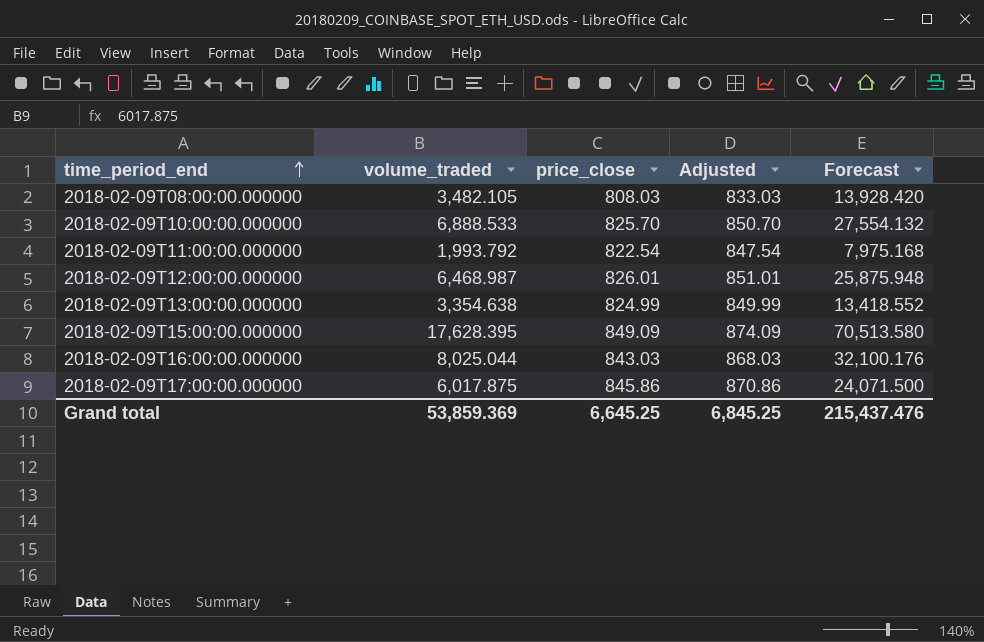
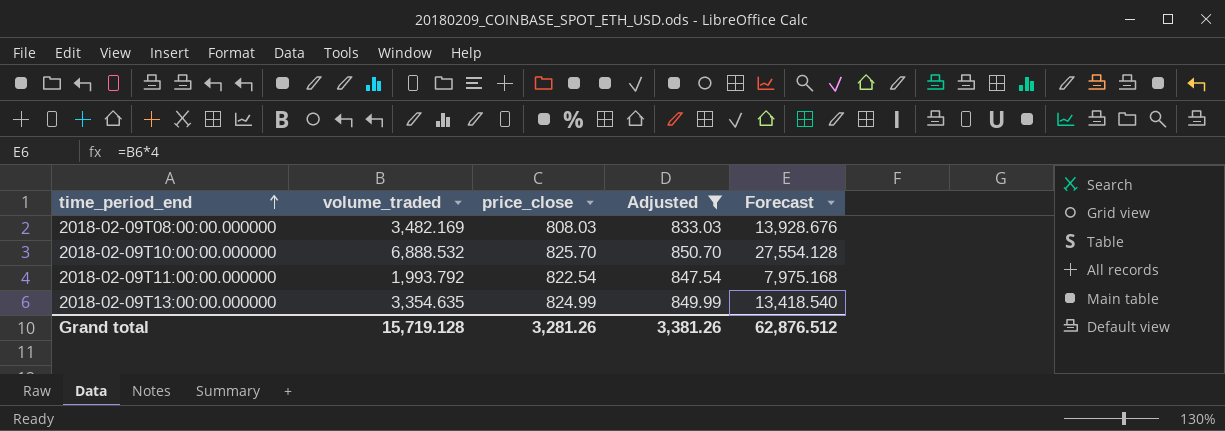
filter: none -> Adjusted <= 850.70
2018-02-09T08:00:00.000000 | volume_traded: 3,482.105 -> 3,482.169
2018-02-09T08:00:00.000000 | Forecast: 13,928.420 -> 13,928.676
2018-02-09T10:00:00.000000 | volume_traded: 6,888.533 -> 6,888.532
2018-02-09T10:00:00.000000 | Forecast: 27,554.132 -> 27,554.128
2018-02-09T13:00:00.000000 | volume_traded: 3,354.638 -> 3,354.635
2018-02-09T13:00:00.000000 | Forecast: 13,418.552 -> 13,418.540
Grand total | volume_traded: 53,859.369 -> 15,719.128
Grand total | price_close: 6,645.25 -> 3,281.26
Grand total | Adjusted: 6,845.25 -> 3,381.26
Grand total | Forecast: 215,437.476 -> 62,876.512

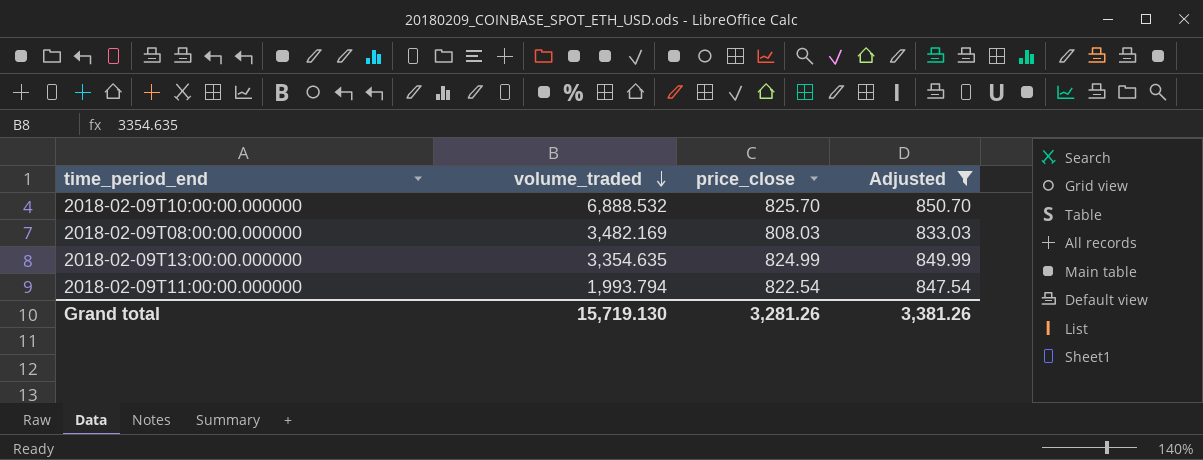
row order: time_period_end ascending -> volume_traded descending
column Forecast | formula: [volume_traded] * 4 -> none
2018-02-09T11:00:00.000000 | volume_traded: 1,993.792 -> 1,993.794
Grand total | volume_traded: 15,719.128 -> 15,719.130

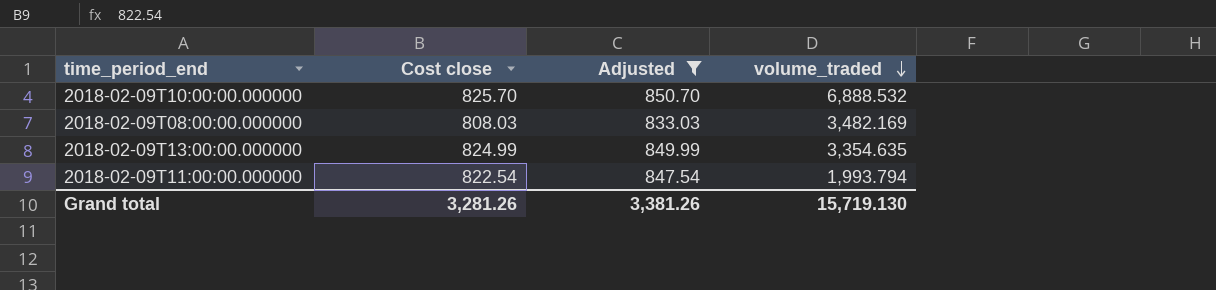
column name: price_close -> Cost close
column volume_traded | position: 2 -> 4

